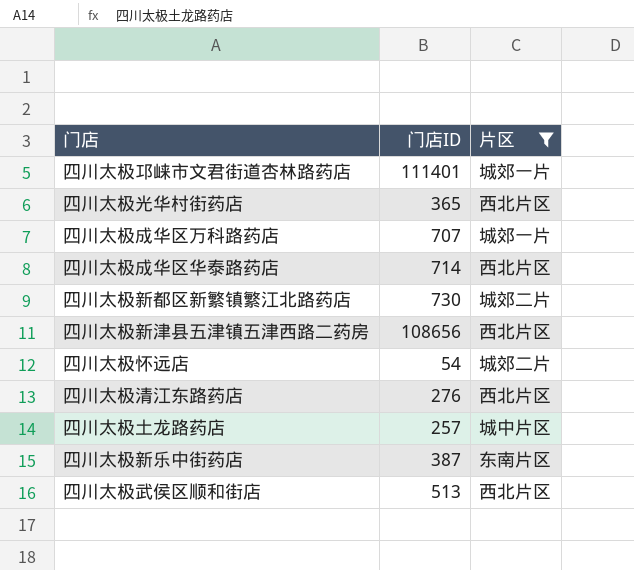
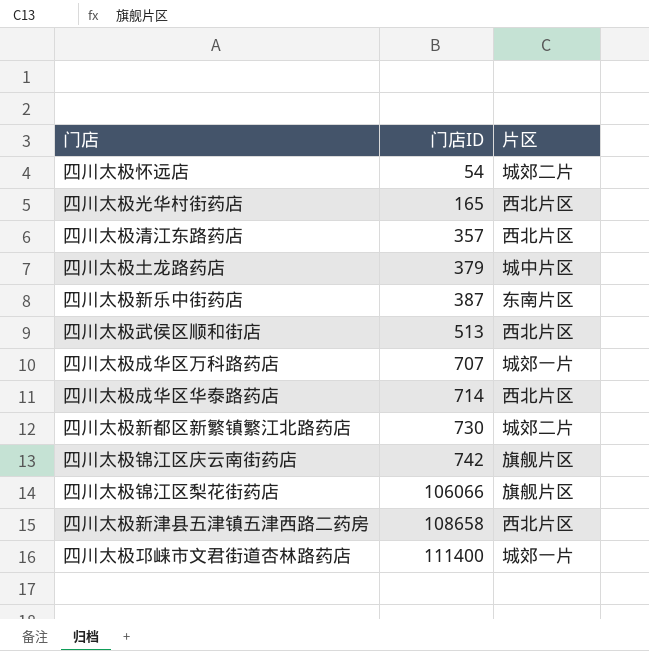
filter: 片区 != 旗舰片区 -> none
row order: none -> 门店ID ascending
四川太极光华村街药店 | 门店ID: 365 -> 165
四川太极清江东路药店 | 门店ID: 276 -> 357
四川太极土龙路药店 | 门店ID: 257 -> 379
四川太极新津县五津镇五津西路二药房 | 门店ID: 108656 -> 108658
四川太极邛崃市文君街道杏林路药店 | 门店ID: 111401 -> 111400

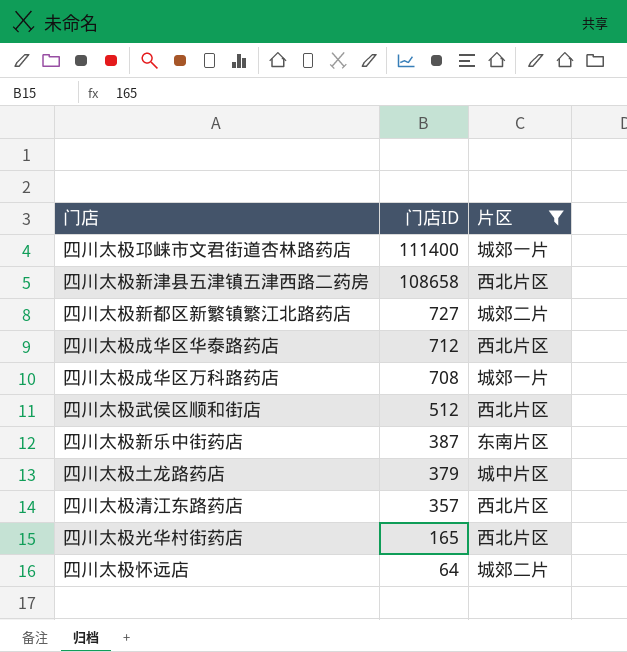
filter: none -> 片区 != 旗舰片区
row order: 门店ID ascending -> 门店ID descending
四川太极新都区新繁镇繁江北路药店 | 门店ID: 730 -> 727
四川太极成华区华泰路药店 | 门店ID: 714 -> 712
四川太极成华区万科路药店 | 门店ID: 707 -> 708
四川太极武侯区顺和街店 | 门店ID: 513 -> 512
四川太极怀远店 | 门店ID: 54 -> 64

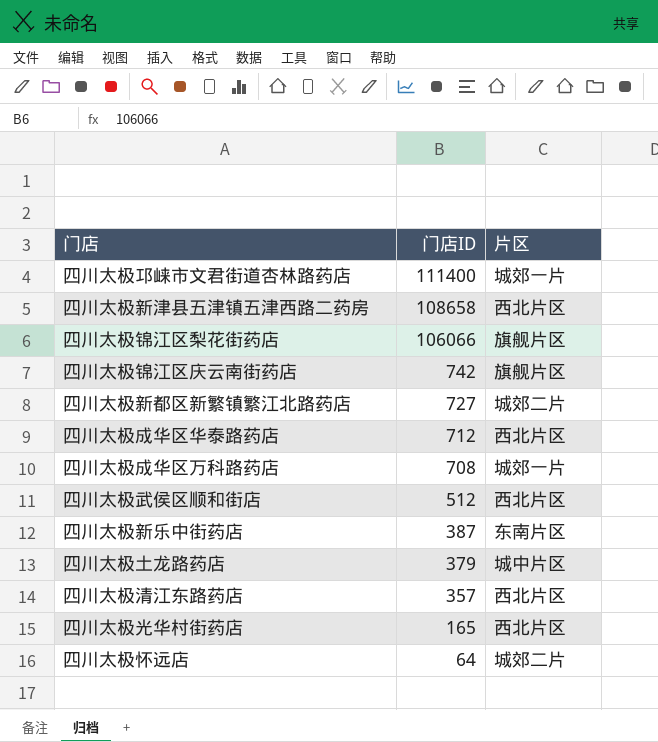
filter: 片区 != 旗舰片区 -> none

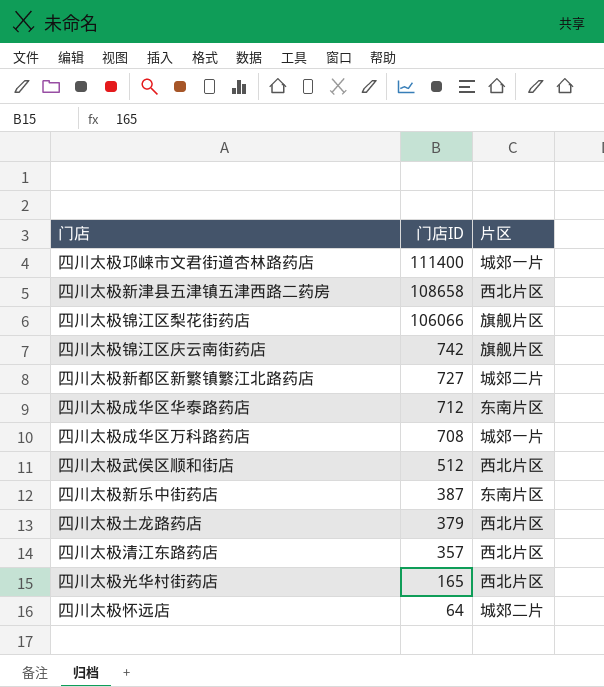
四川太极成华区华泰路药店 | 片区: 西北片区 -> 东南片区
四川太极土龙路药店 | 片区: 城中片区 -> 西北片区

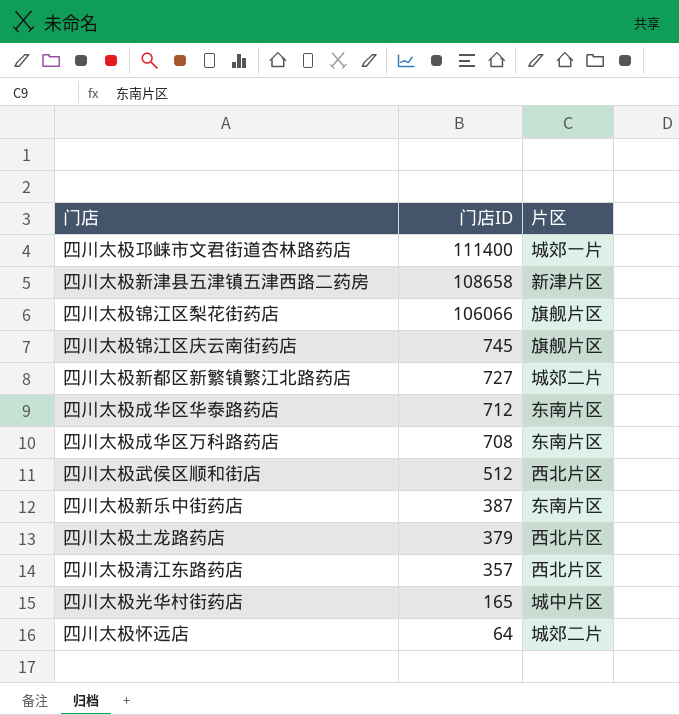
四川太极新津县五津镇五津西路二药房 | 片区: 西北片区 -> 新津片区
四川太极锦江区庆云南街药店 | 门店ID: 742 -> 745
四川太极成华区万科路药店 | 片区: 城郊一片 -> 东南片区
四川太极光华村街药店 | 片区: 西北片区 -> 城中片区

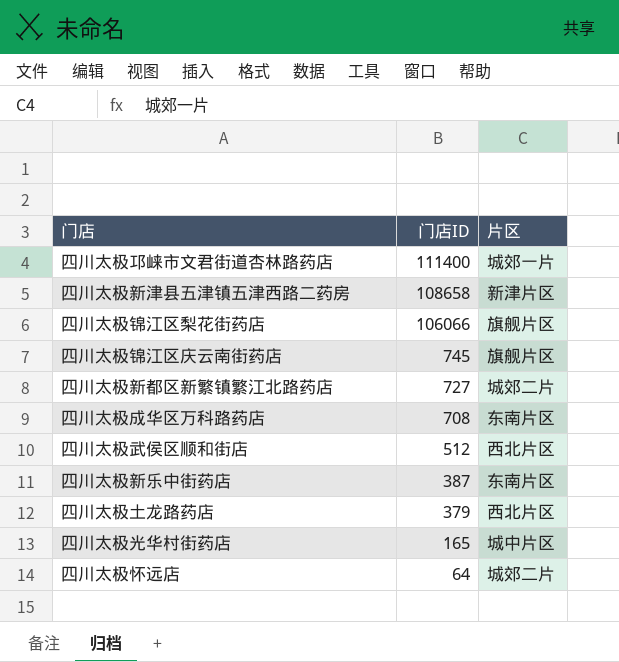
row 四川太极成华区华泰路药店: 712 | 东南片区 -> none
row 四川太极清江东路药店: 357 | 西北片区 -> none

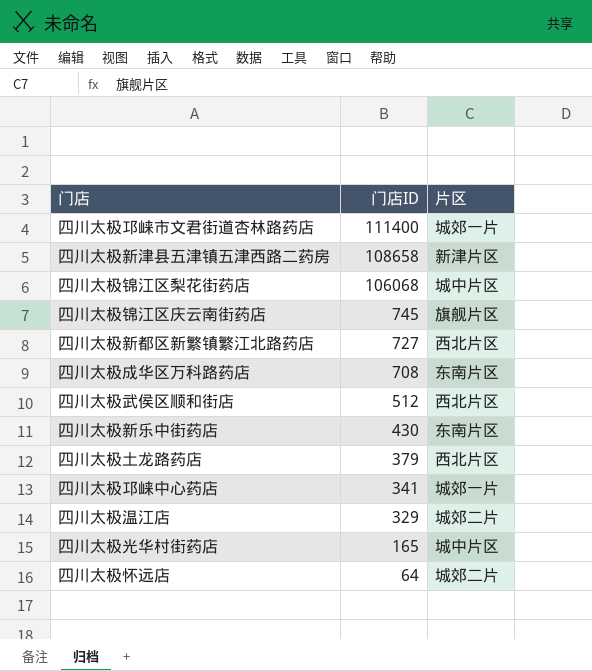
四川太极锦江区梨花街药店 | 门店ID: 106066 -> 106068
四川太极锦江区梨花街药店 | 片区: 旗舰片区 -> 城中片区
四川太极新都区新繁镇繁江北路药店 | 片区: 城郊二片 -> 西北片区
四川太极新乐中街药店 | 门店ID: 387 -> 430
row 四川太极邛崃中心药店: none -> 341 | 城郊一片
row 四川太极温江店: none -> 329 | 城郊二片

